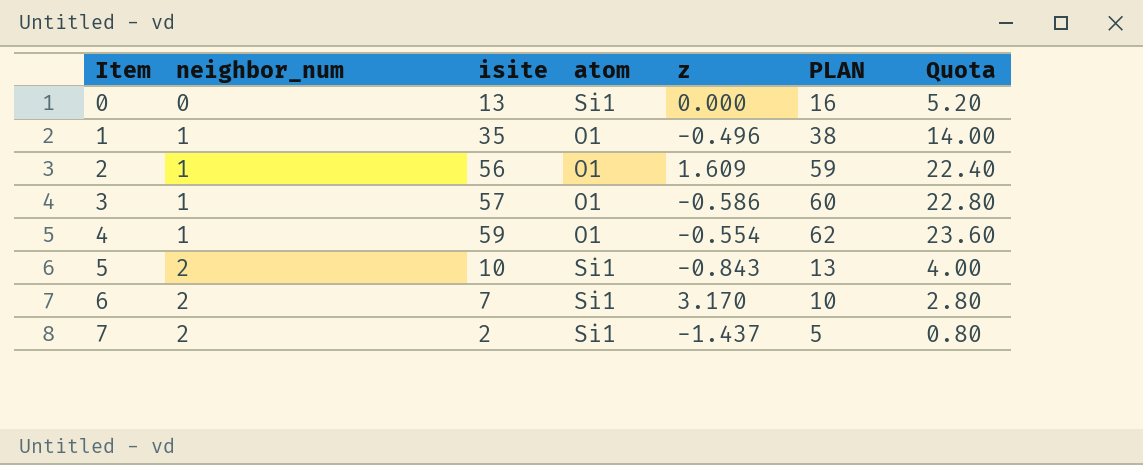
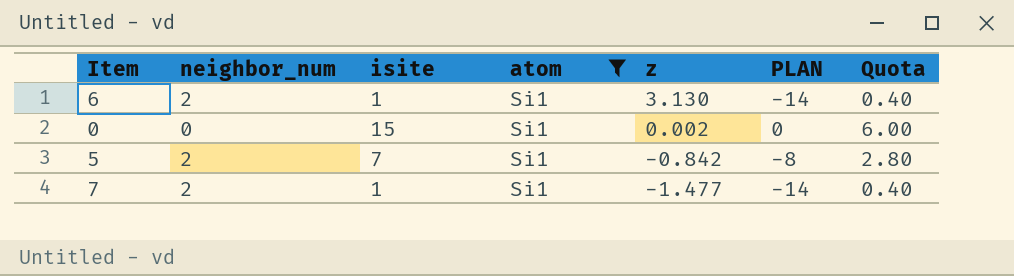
filter: none -> atom = Si1
row order: Item ascending -> z descending
column PLAN | formula: [isite] + 3 -> [isite] - 15
6 | isite: 7 -> 1
6 | z: 3.170 -> 3.130
6 | Quota: 2.80 -> 0.40
0 | isite: 13 -> 15
0 | z: 0.000 -> 0.002
0 | Quota: 5.20 -> 6.00
5 | isite: 10 -> 7
5 | z: -0.843 -> -0.842
5 | Quota: 4.00 -> 2.80
7 | isite: 2 -> 1
7 | z: -1.437 -> -1.477
7 | Quota: 0.80 -> 0.40

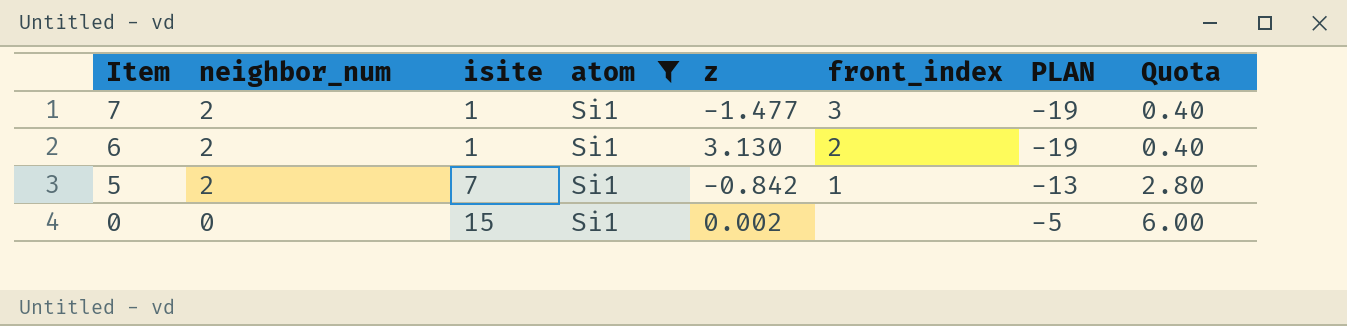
row order: z descending -> Item descending
column front_index | position: none -> 6
column PLAN | formula: [isite] - 15 -> [isite] - 20

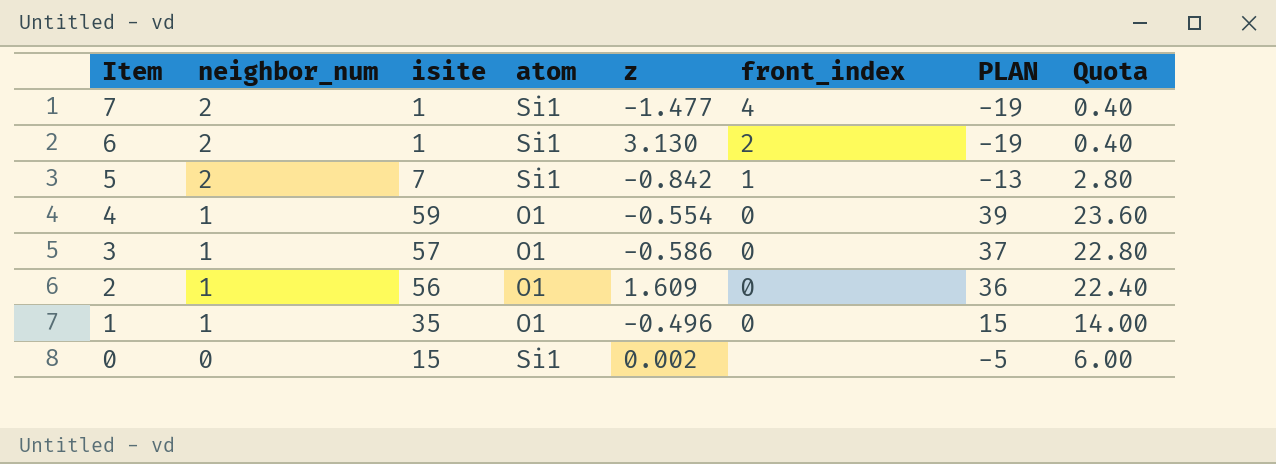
filter: atom = Si1 -> none
7 | front_index: 3 -> 4

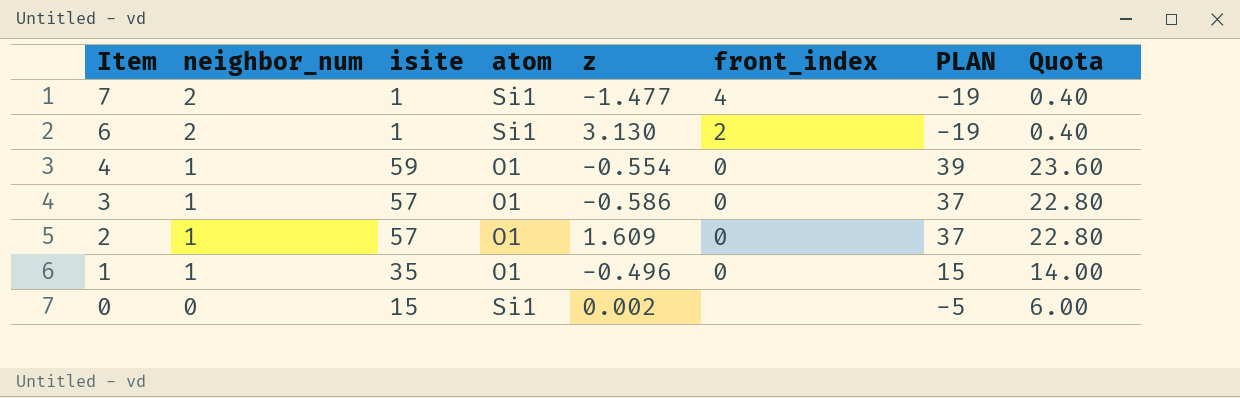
row 5: 2 | 7 | Si1 | -0.842 | 1 | -13 | 2.80 -> none
2 | isite: 56 -> 57
2 | PLAN: 36 -> 37
2 | Quota: 22.40 -> 22.80

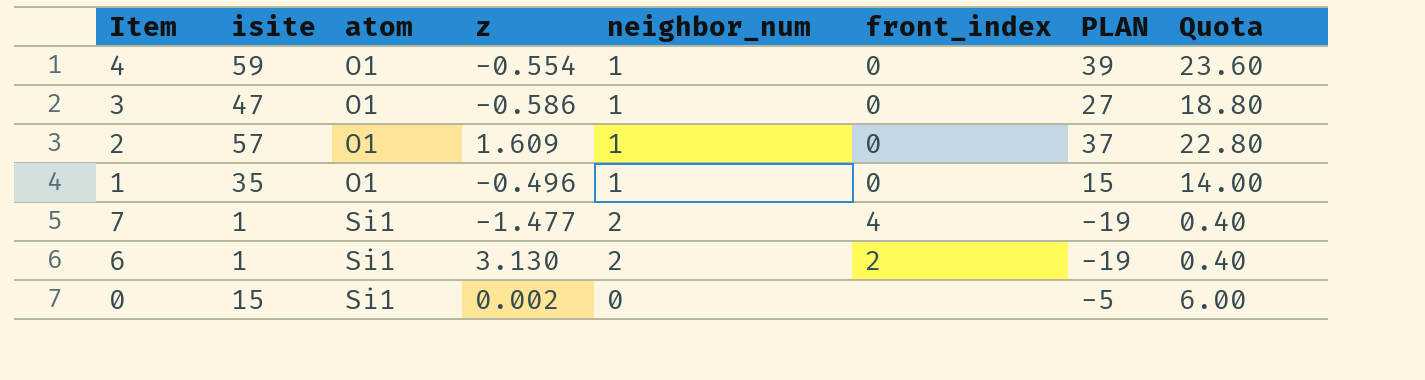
row order: Item descending -> atom ascending
column neighbor_num | position: 2 -> 5
3 | isite: 57 -> 47
3 | PLAN: 37 -> 27
3 | Quota: 22.80 -> 18.80

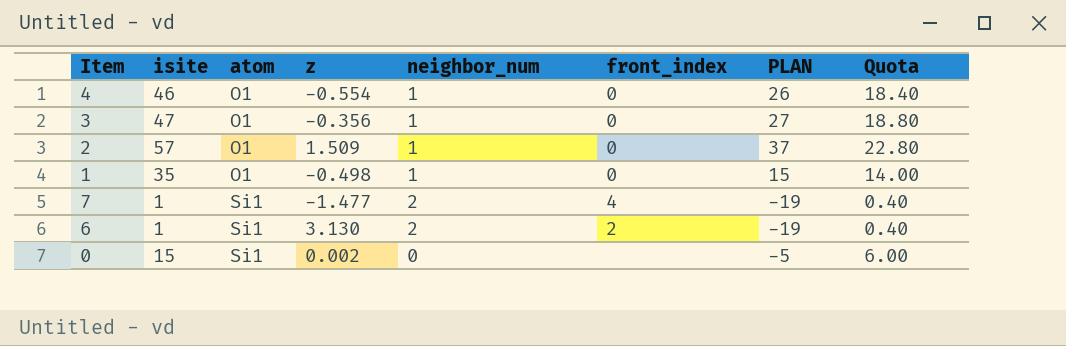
4 | isite: 59 -> 46
4 | PLAN: 39 -> 26
4 | Quota: 23.60 -> 18.40
3 | z: -0.586 -> -0.356
2 | z: 1.609 -> 1.509
1 | z: -0.496 -> -0.498

